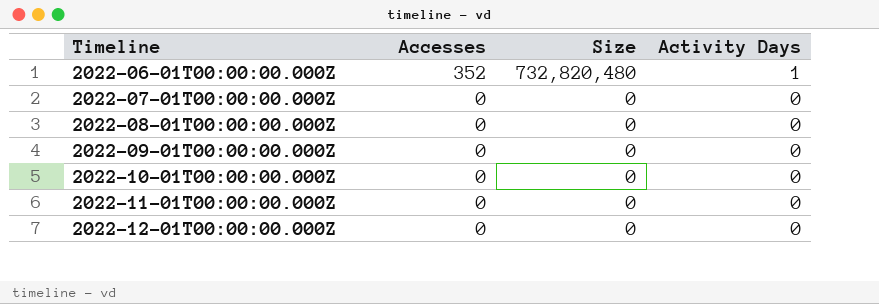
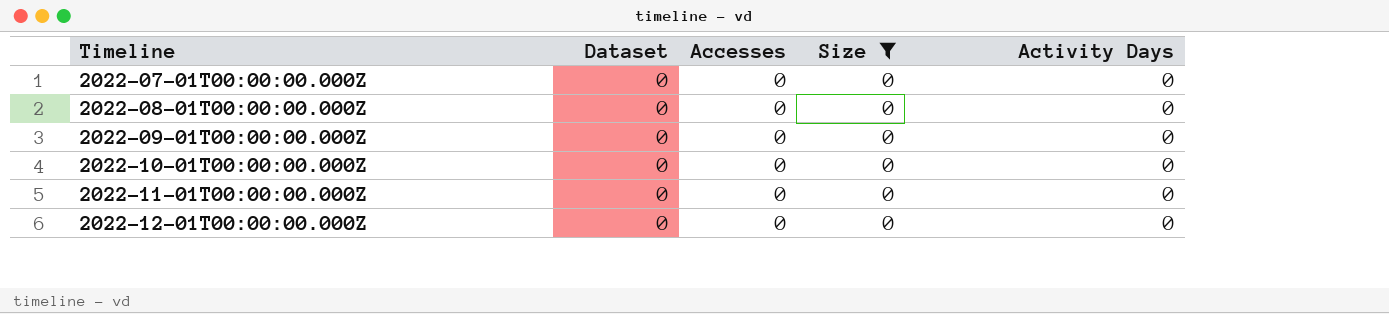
filter: none -> Size = 0
column Dataset | position: none -> 2

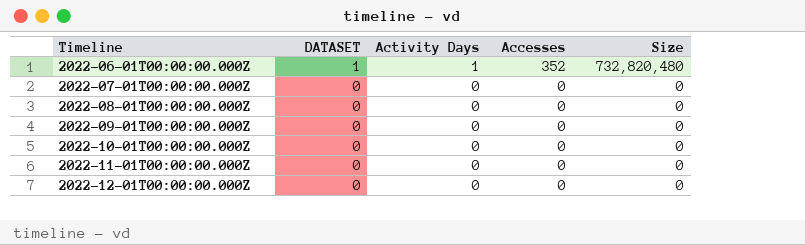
filter: Size = 0 -> none
column name: Dataset -> DATASET
column Activity Days | position: 5 -> 3

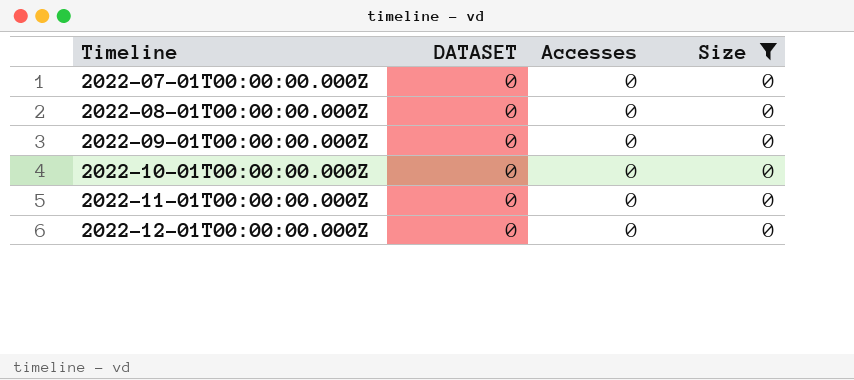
filter: none -> Size = 0
column Activity Days | position: 3 -> none

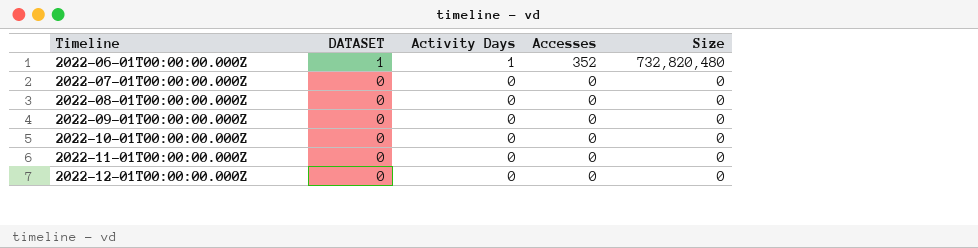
filter: Size = 0 -> none
column Activity Days | position: none -> 3

